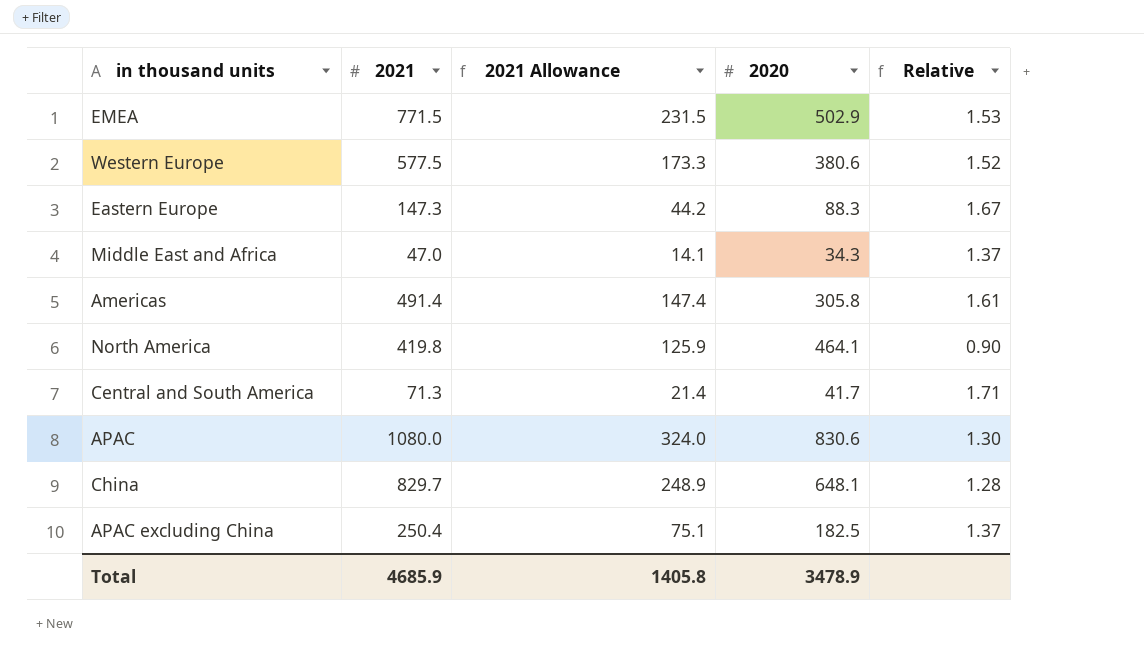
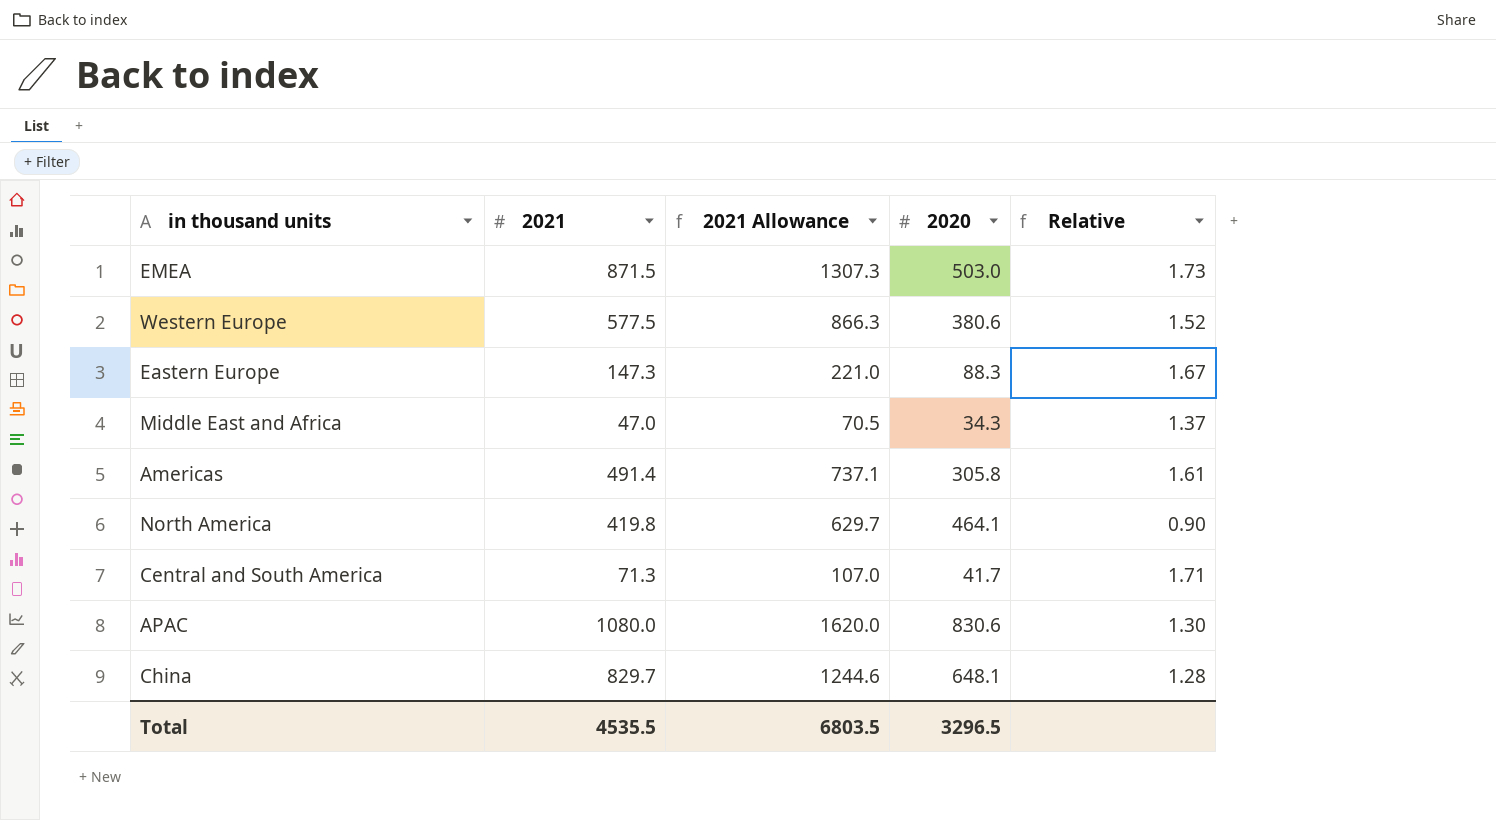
column 2021 Allowance | formula: [2021] * 0.3 -> [2021] * 1.5
row APAC excluding China: 250.4 | 75.1 | 182.5 | 1.37 -> none
EMEA | 2021: 771.5 -> 871.5
EMEA | 2020: 502.9 -> 503.0
EMEA | Relative: 1.53 -> 1.73
Total | 2021: 4685.9 -> 4535.5
Total | 2021 Allowance: 1405.8 -> 6803.5
Total | 2020: 3478.9 -> 3296.5

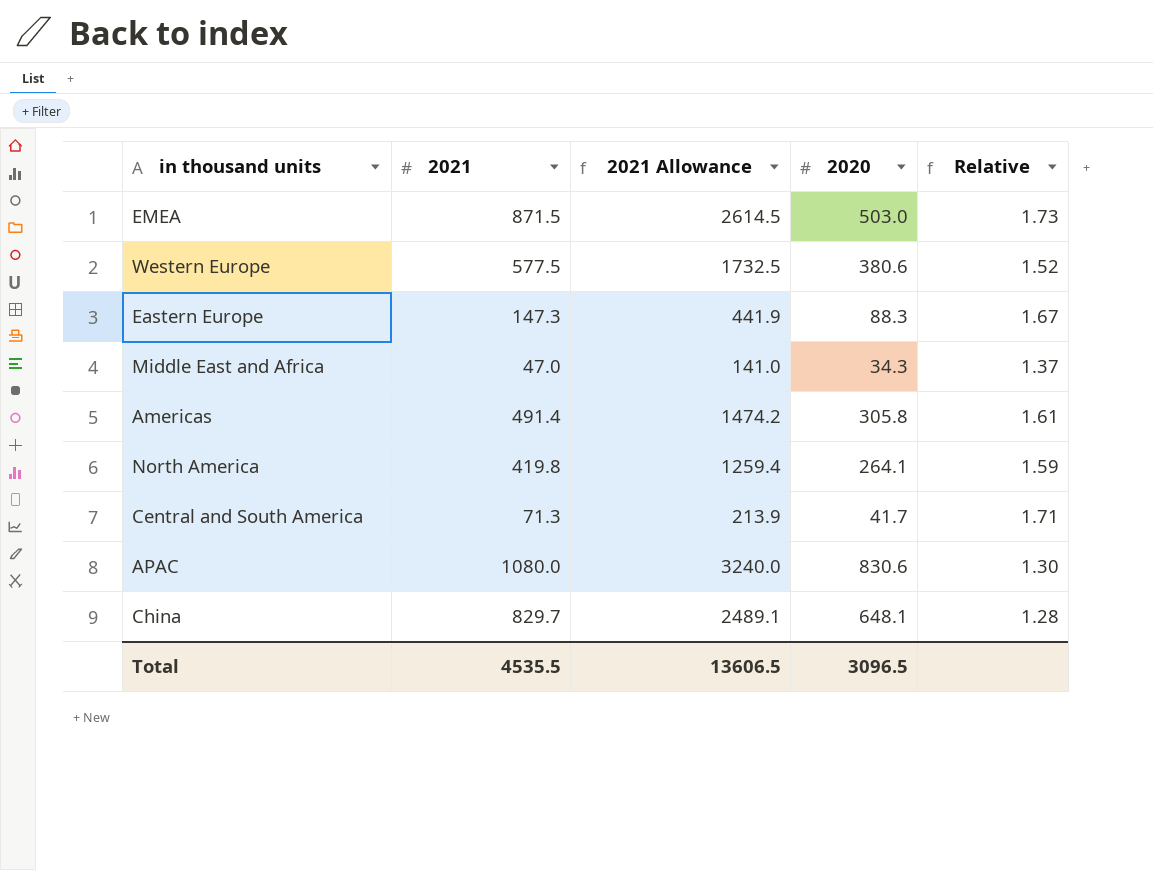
column 2021 Allowance | formula: [2021] * 1.5 -> [2021] * 3
North America | 2020: 464.1 -> 264.1
North America | Relative: 0.90 -> 1.59
Total | 2021 Allowance: 6803.5 -> 13606.5
Total | 2020: 3296.5 -> 3096.5

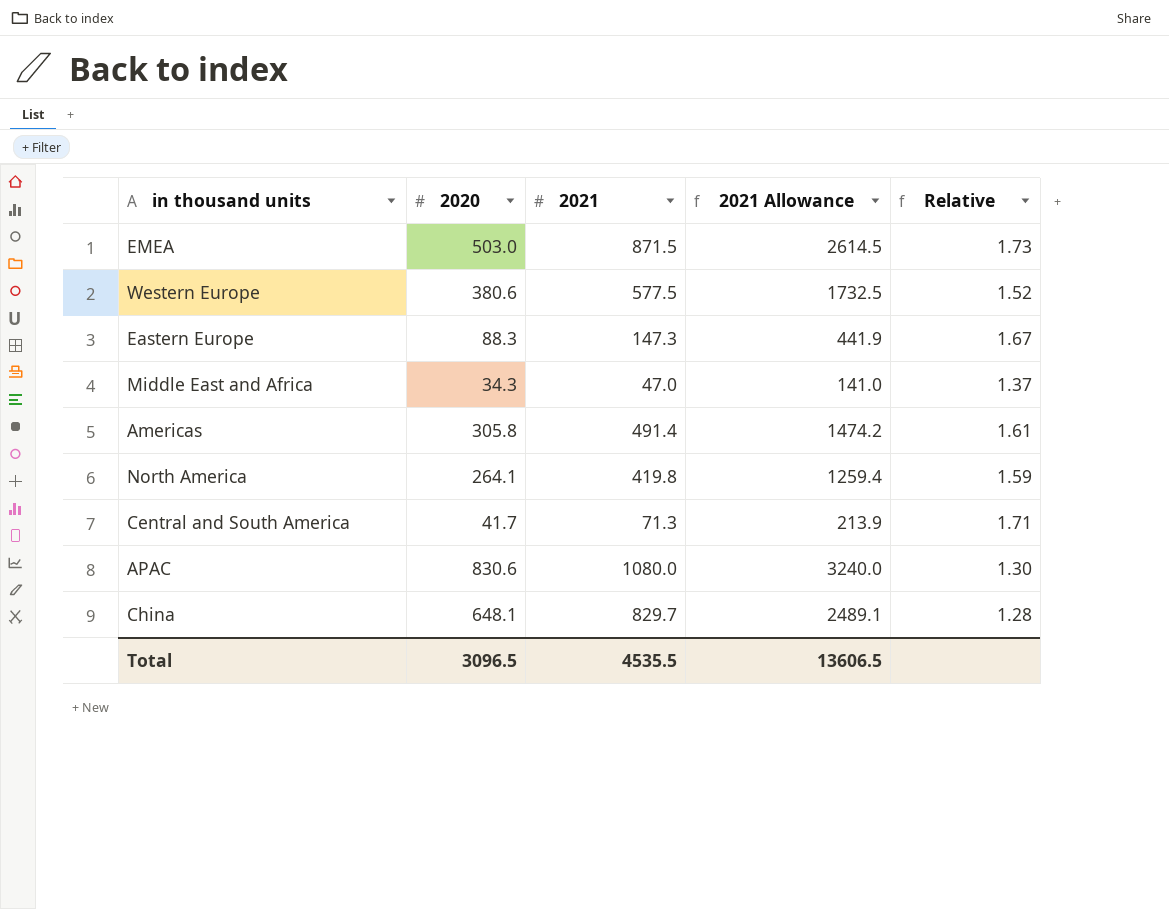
column 2020 | position: 4 -> 2

